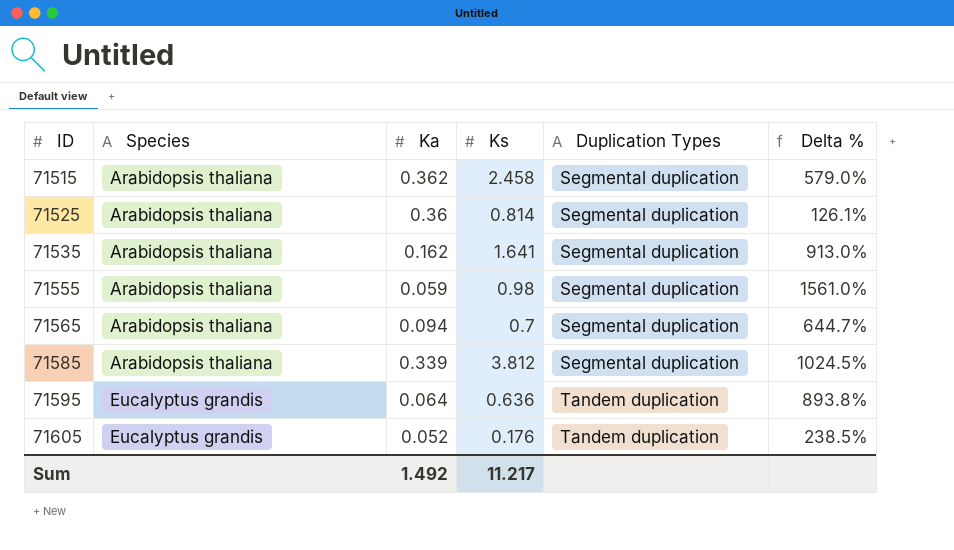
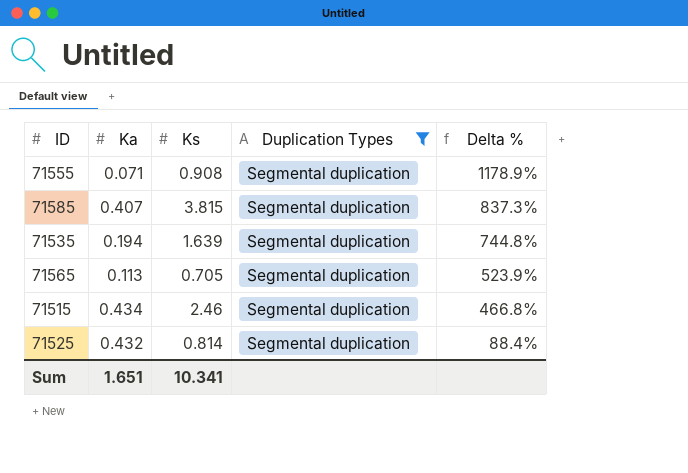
filter: none -> Duplication Types = Segmental duplication
row order: ID ascending -> Delta % descending
column Species | position: 2 -> none
71555 | Ka: 0.059 -> 0.071
71555 | Ks: 0.98 -> 0.908
71555 | Delta %: 1561.0% -> 1178.9%
71585 | Ka: 0.339 -> 0.407
71585 | Ks: 3.812 -> 3.815
71585 | Delta %: 1024.5% -> 837.3%
71535 | Ka: 0.162 -> 0.194
71535 | Ks: 1.641 -> 1.639
71535 | Delta %: 913.0% -> 744.8%
71565 | Ka: 0.094 -> 0.113
71565 | Ks: 0.7 -> 0.705
71565 | Delta %: 644.7% -> 523.9%
71515 | Ka: 0.362 -> 0.434
71515 | Ks: 2.458 -> 2.46
71515 | Delta %: 579.0% -> 466.8%
71525 | Ka: 0.36 -> 0.432
71525 | Delta %: 126.1% -> 88.4%
Sum | Ka: 1.492 -> 1.651
Sum | Ks: 11.217 -> 10.341

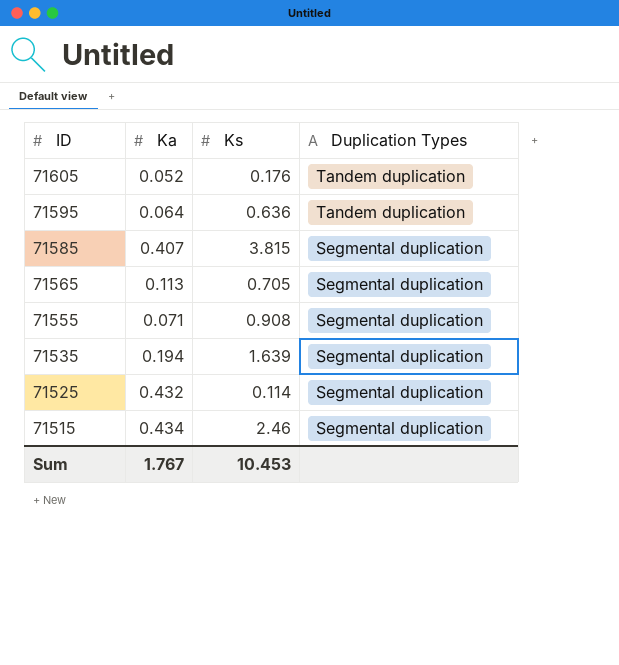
filter: Duplication Types = Segmental duplication -> none
row order: Delta % descending -> ID descending
column Delta % | formula: ([Ks] - [Ka]) / [Ka] -> none
71525 | Ks: 0.814 -> 0.114
Sum | Ka: 1.651 -> 1.767
Sum | Ks: 10.341 -> 10.453

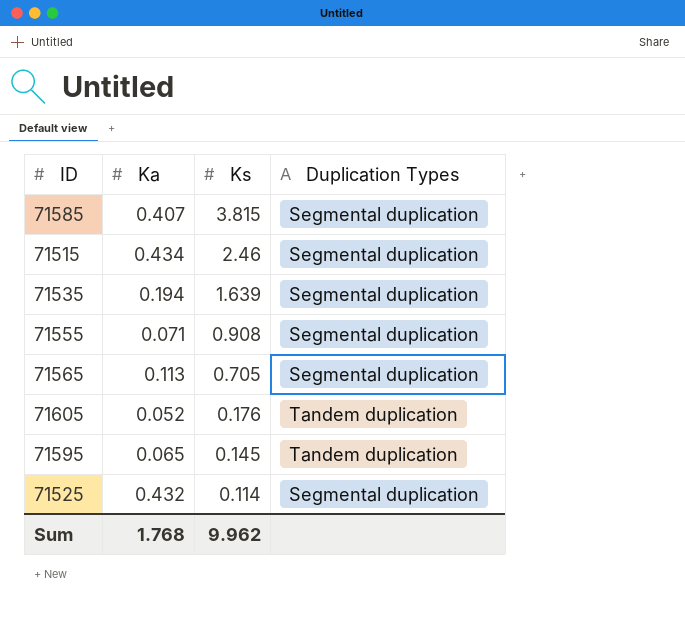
row order: ID descending -> Ks descending
71595 | Ka: 0.064 -> 0.065
71595 | Ks: 0.636 -> 0.145
Sum | Ka: 1.767 -> 1.768
Sum | Ks: 10.453 -> 9.962

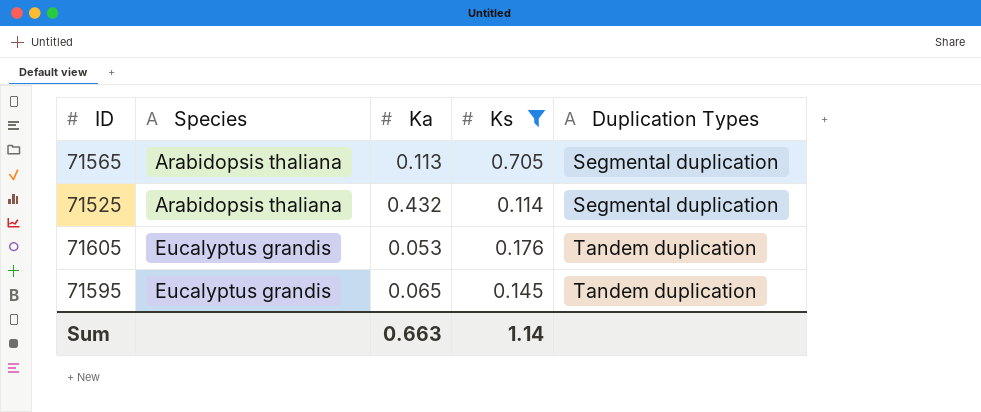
filter: none -> Ks <= 0.705
row order: Ks descending -> Species ascending
column Species | position: none -> 2
71605 | Ka: 0.052 -> 0.053
Sum | Ka: 1.768 -> 0.663
Sum | Ks: 9.962 -> 1.14

